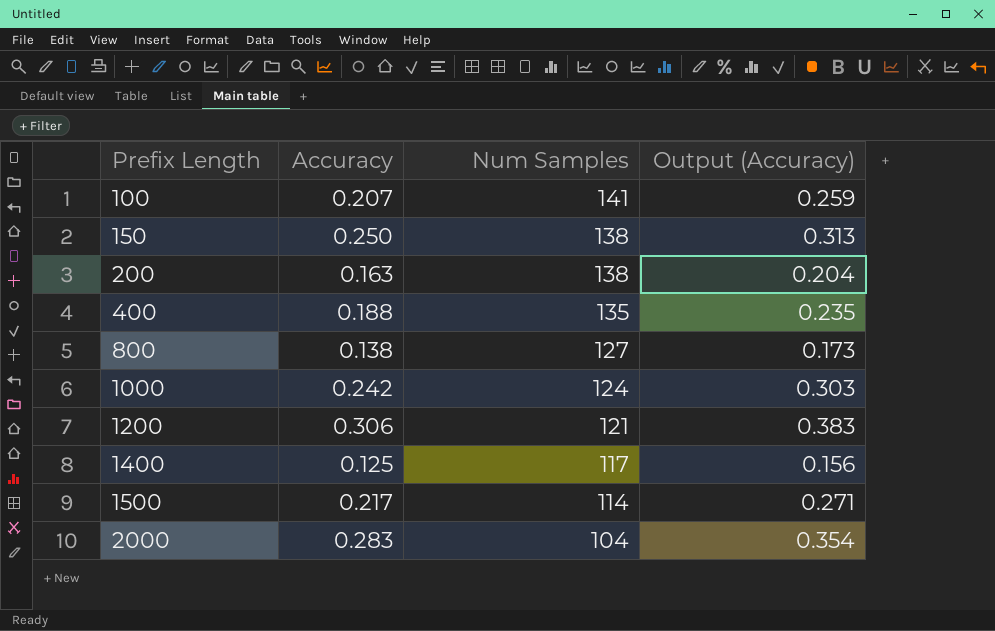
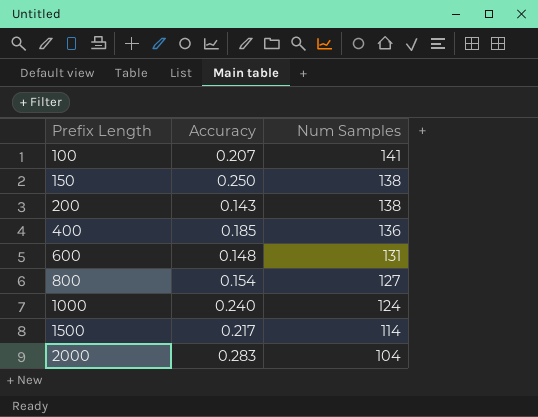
column Output (Accuracy) | formula: [Accuracy] * 1.25 -> none
row 1200: 0.306 | 121 | 0.383 -> none
row 1400: 0.125 | 117 | 0.156 -> none
200 | Accuracy: 0.163 -> 0.143
400 | Accuracy: 0.188 -> 0.185
400 | Num Samples: 135 -> 136
row 600: none -> 0.148 | 131
800 | Accuracy: 0.138 -> 0.154
1000 | Accuracy: 0.242 -> 0.240

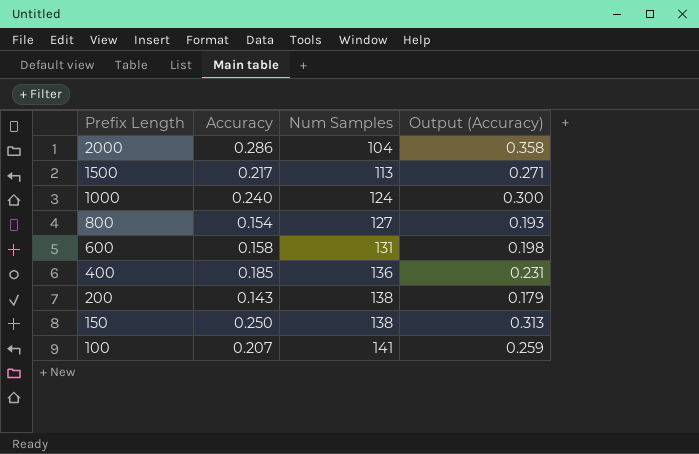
row order: Prefix Length ascending -> Prefix Length descending
column Output (Accuracy) | formula: none -> [Accuracy] * 1.25
2000 | Accuracy: 0.283 -> 0.286
1500 | Num Samples: 114 -> 113
600 | Accuracy: 0.148 -> 0.158

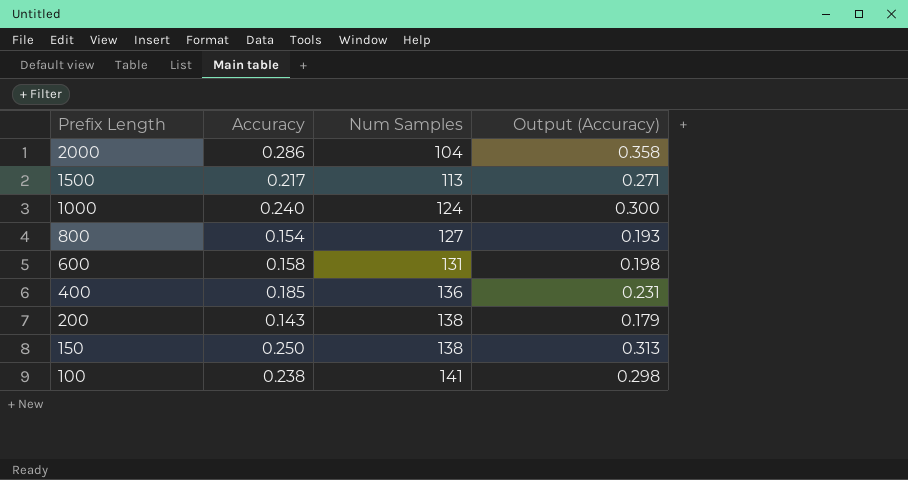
100 | Accuracy: 0.207 -> 0.238
100 | Output (Accuracy): 0.259 -> 0.298

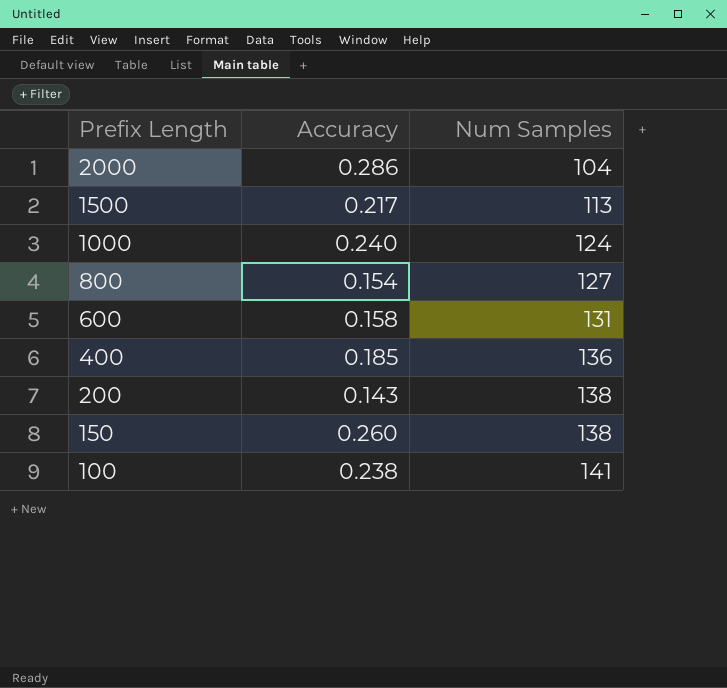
column Output (Accuracy) | formula: [Accuracy] * 1.25 -> none
150 | Accuracy: 0.250 -> 0.260

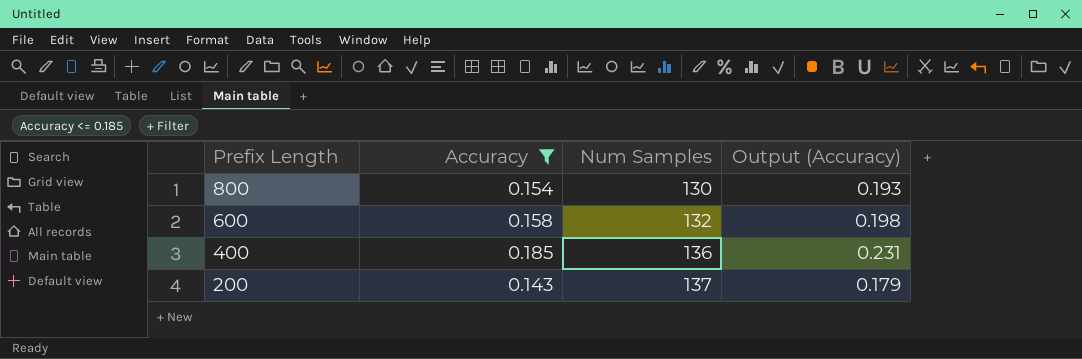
filter: none -> Accuracy <= 0.185
column Output (Accuracy) | formula: none -> [Accuracy] * 1.25
800 | Num Samples: 127 -> 130
600 | Num Samples: 131 -> 132
200 | Num Samples: 138 -> 137

